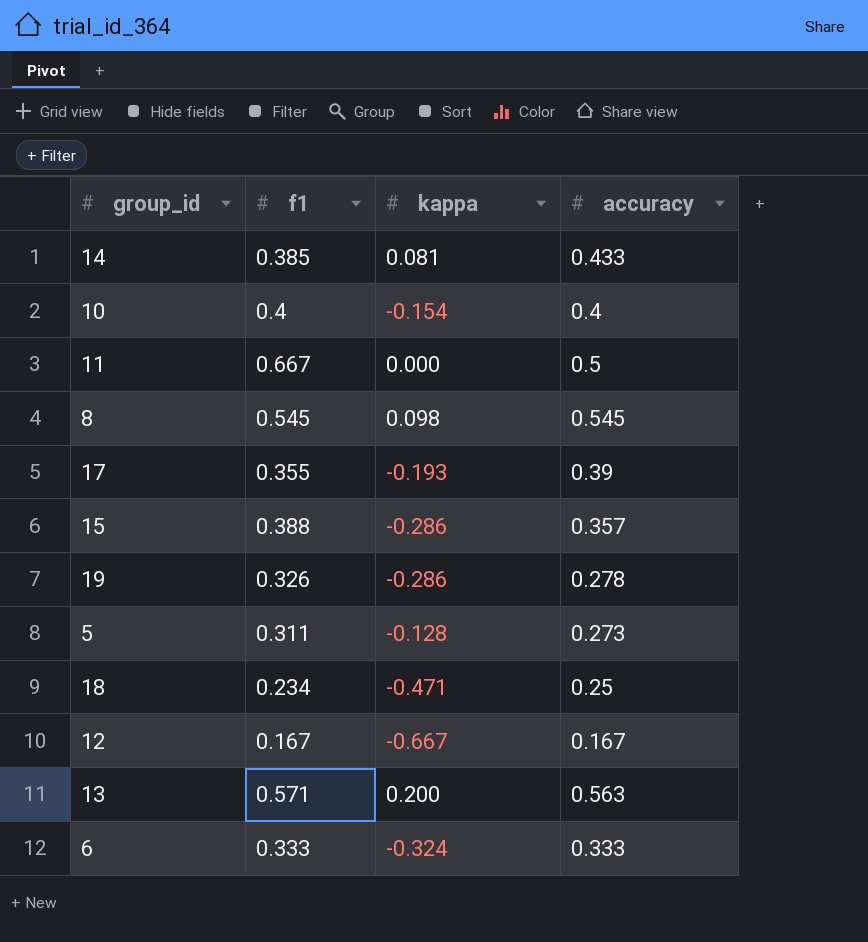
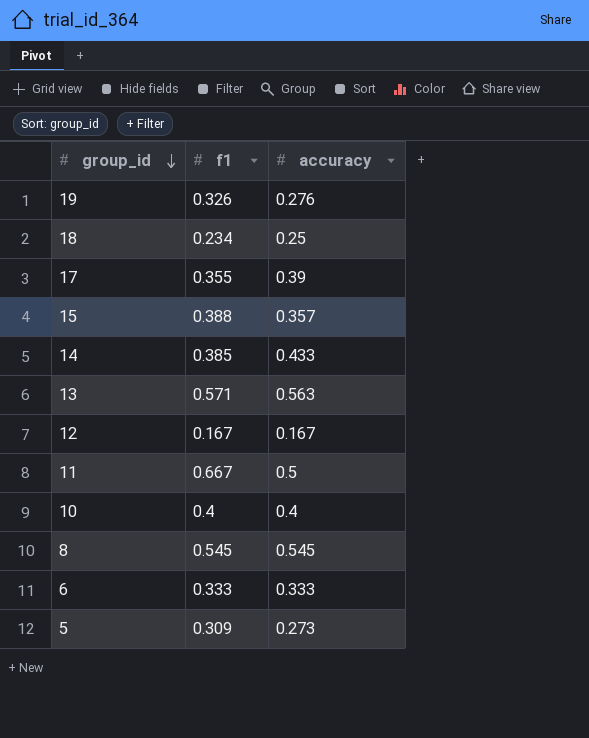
row order: none -> group_id descending
column kappa | position: 3 -> none
19 | accuracy: 0.278 -> 0.276
5 | f1: 0.311 -> 0.309

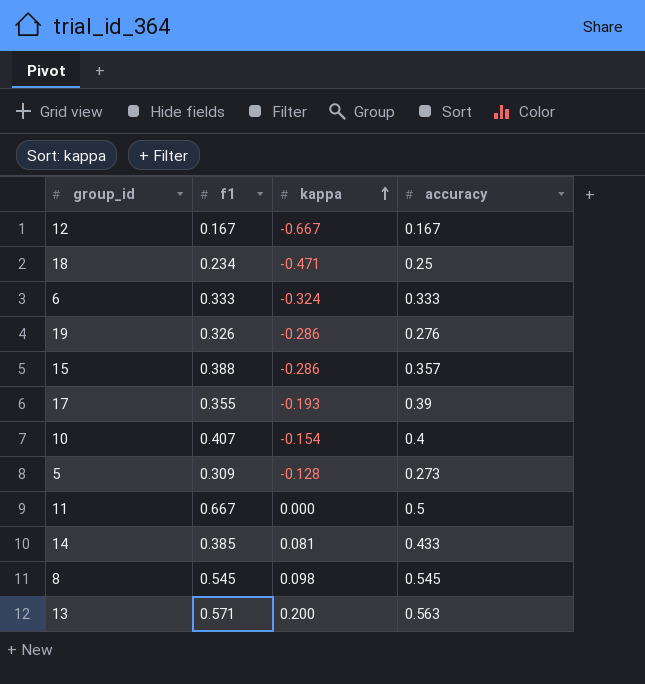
row order: group_id descending -> kappa ascending
column kappa | position: none -> 3
10 | f1: 0.4 -> 0.407

